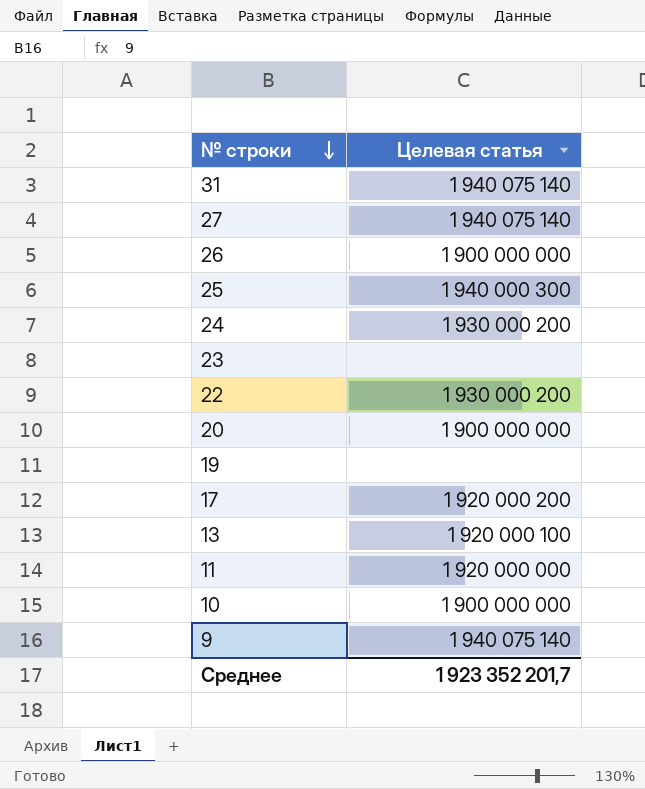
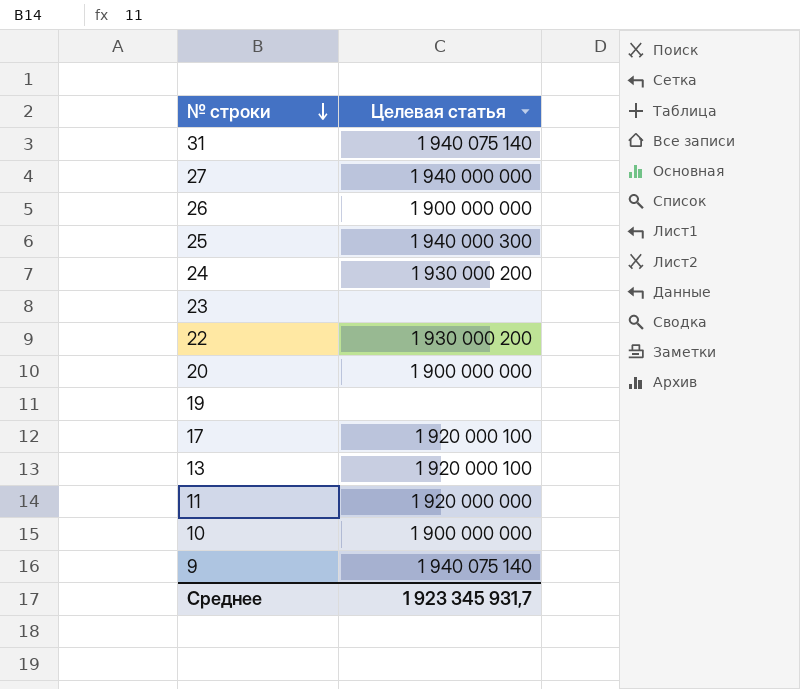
27 | Целевая статья: 1 940 075 140 -> 1 940 000 000
17 | Целевая статья: 1 920 000 200 -> 1 920 000 100
Среднее | Целевая статья: 1 923 352 201,7 -> 1 923 345 931,7

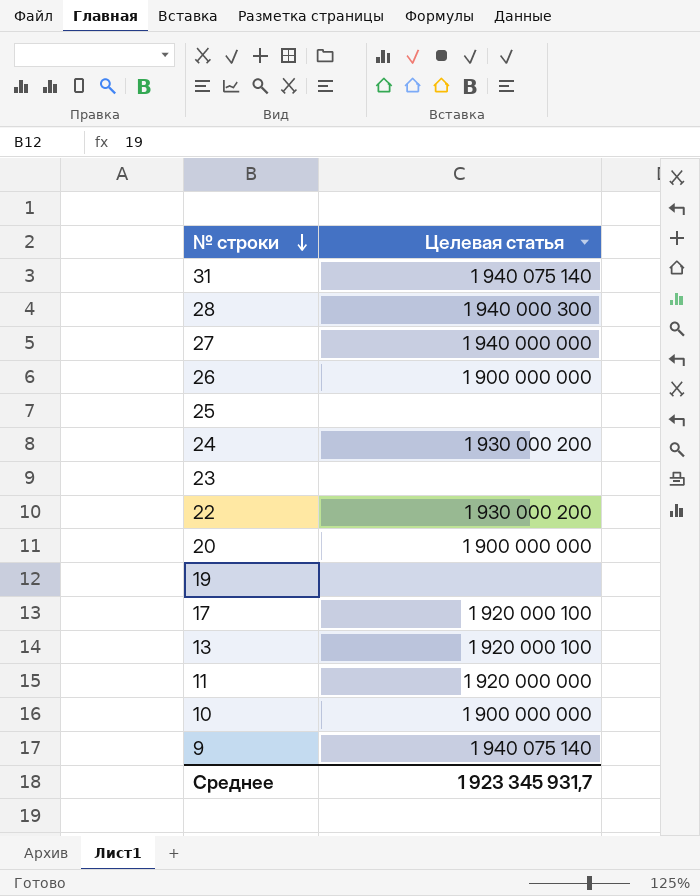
row 28: none -> 1 940 000 300
25 | Целевая статья: 1 940 000 300 -> none

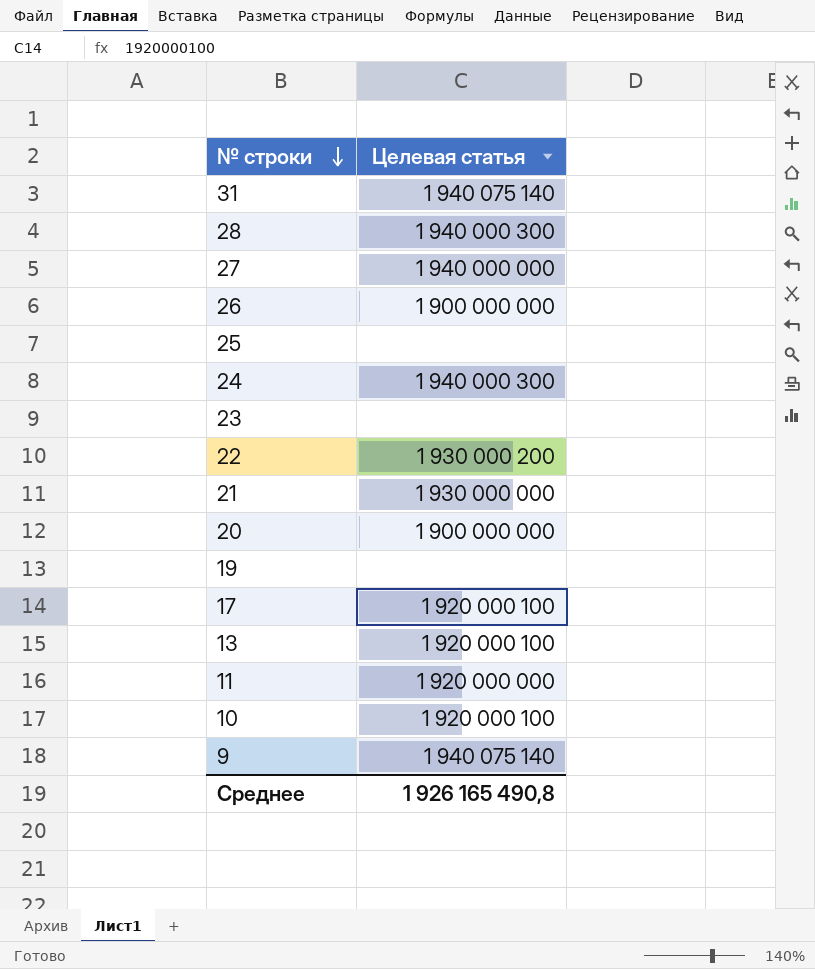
24 | Целевая статья: 1 930 000 200 -> 1 940 000 300
row 21: none -> 1 930 000 000
10 | Целевая статья: 1 900 000 000 -> 1 920 000 100
Среднее | Целевая статья: 1 923 345 931,7 -> 1 926 165 490,8

